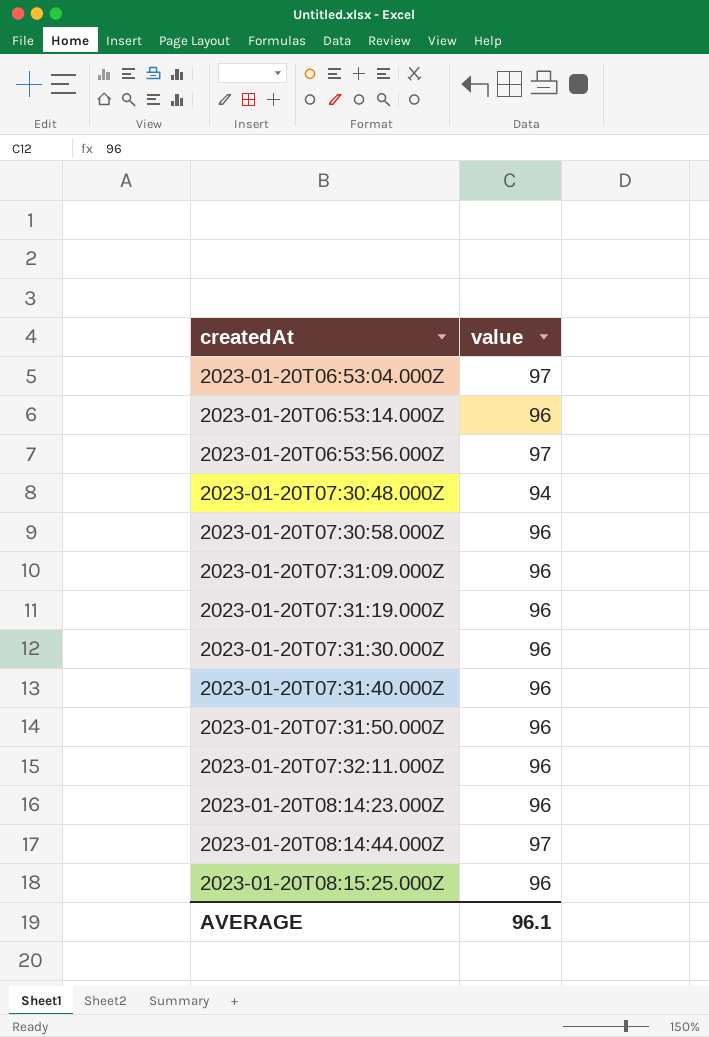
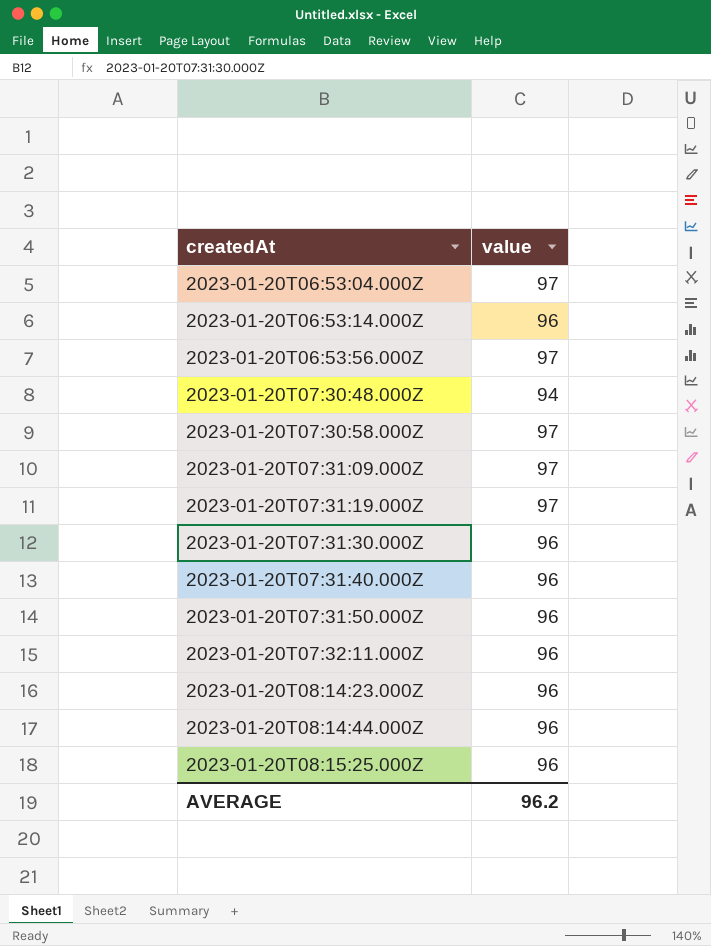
2023-01-20T07:30:58.000Z | value: 96 -> 97
2023-01-20T07:31:09.000Z | value: 96 -> 97
2023-01-20T07:31:19.000Z | value: 96 -> 97
2023-01-20T08:14:44.000Z | value: 97 -> 96
AVERAGE | value: 96.1 -> 96.2

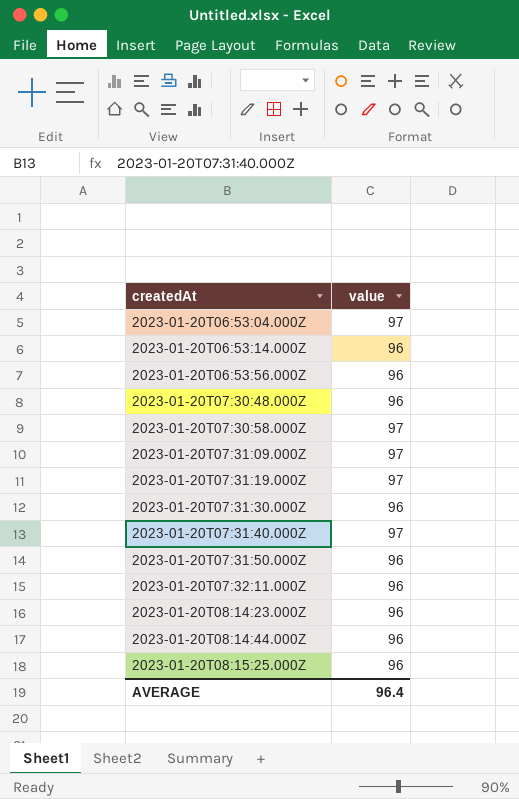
2023-01-20T06:53:56.000Z | value: 97 -> 96
2023-01-20T07:30:48.000Z | value: 94 -> 96
2023-01-20T07:31:40.000Z | value: 96 -> 97
AVERAGE | value: 96.2 -> 96.4

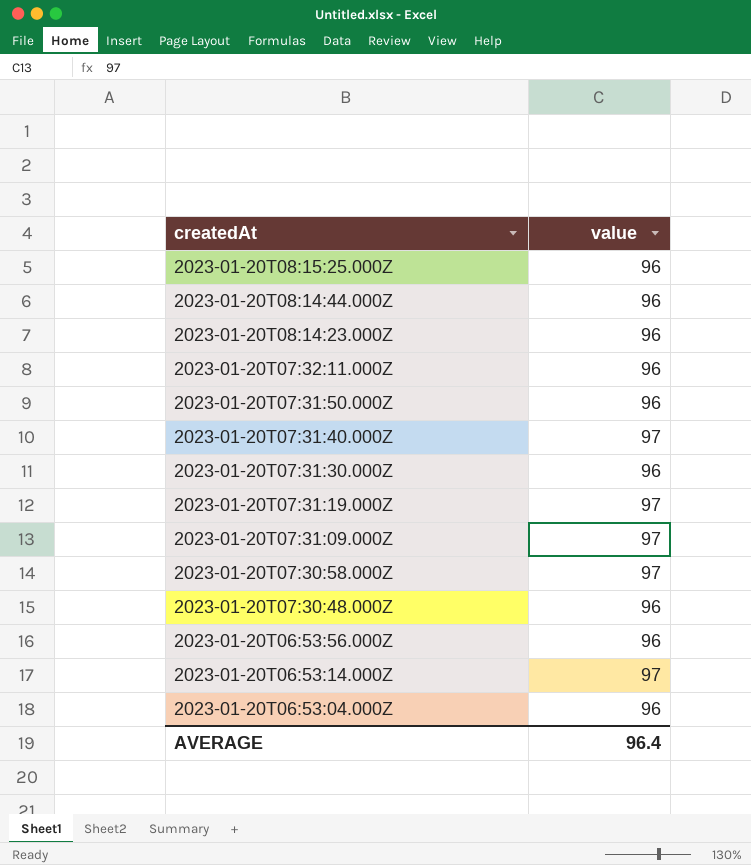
row order: createdAt ascending -> createdAt descending
2023-01-20T06:53:14.000Z | value: 96 -> 97
2023-01-20T06:53:04.000Z | value: 97 -> 96

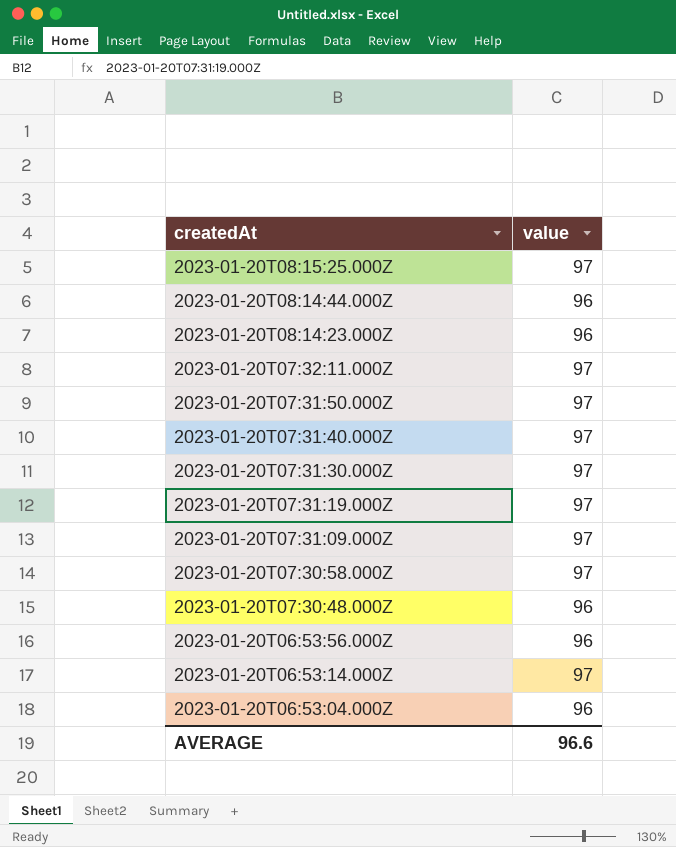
2023-01-20T08:15:25.000Z | value: 96 -> 97
2023-01-20T07:32:11.000Z | value: 96 -> 97
2023-01-20T07:31:50.000Z | value: 96 -> 97
2023-01-20T07:31:30.000Z | value: 96 -> 97
AVERAGE | value: 96.4 -> 96.6

